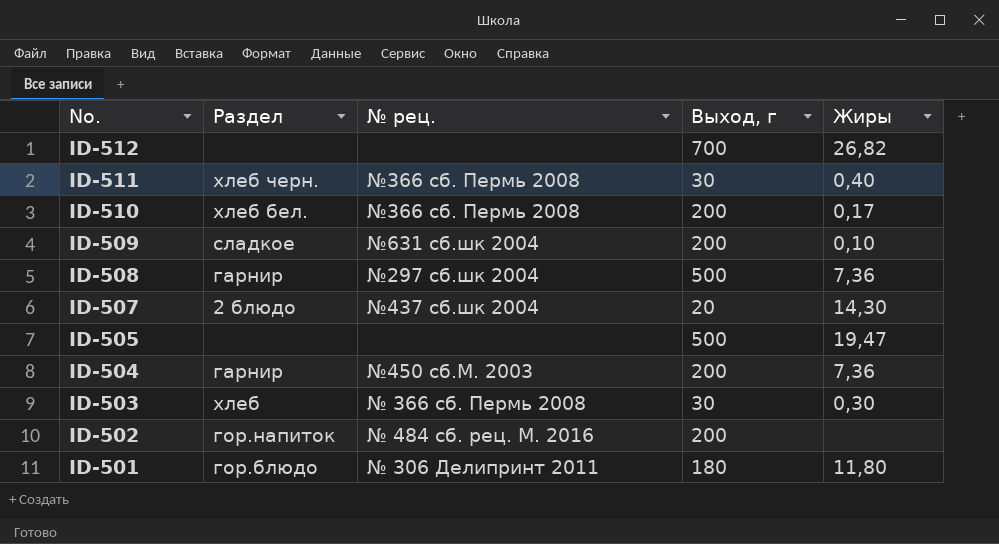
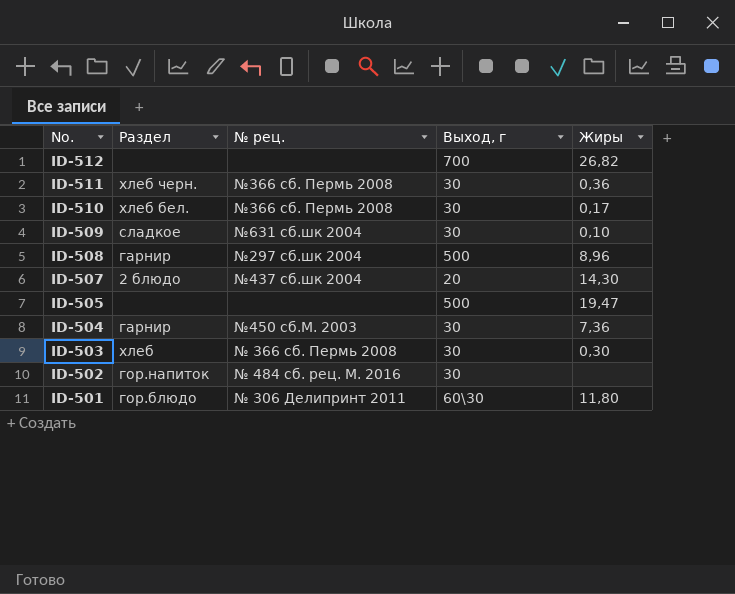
ID-511 | Жиры: 0,40 -> 0,36
ID-510 | Выход, г: 200 -> 30
ID-509 | Выход, г: 200 -> 30
ID-508 | Жиры: 7,36 -> 8,96
ID-504 | Выход, г: 200 -> 30
ID-502 | Выход, г: 200 -> 30
ID-501 | Выход, г: 180 -> 60\30

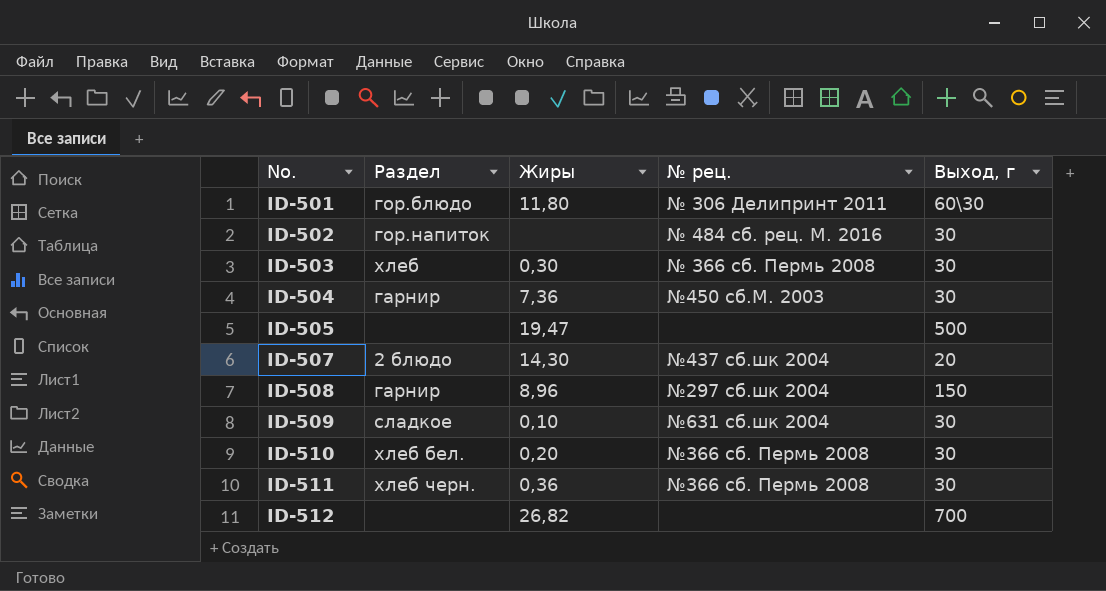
row order: No. descending -> No. ascending
column Жиры | position: 5 -> 3
ID-508 | Выход, г: 500 -> 150
ID-510 | Жиры: 0,17 -> 0,20

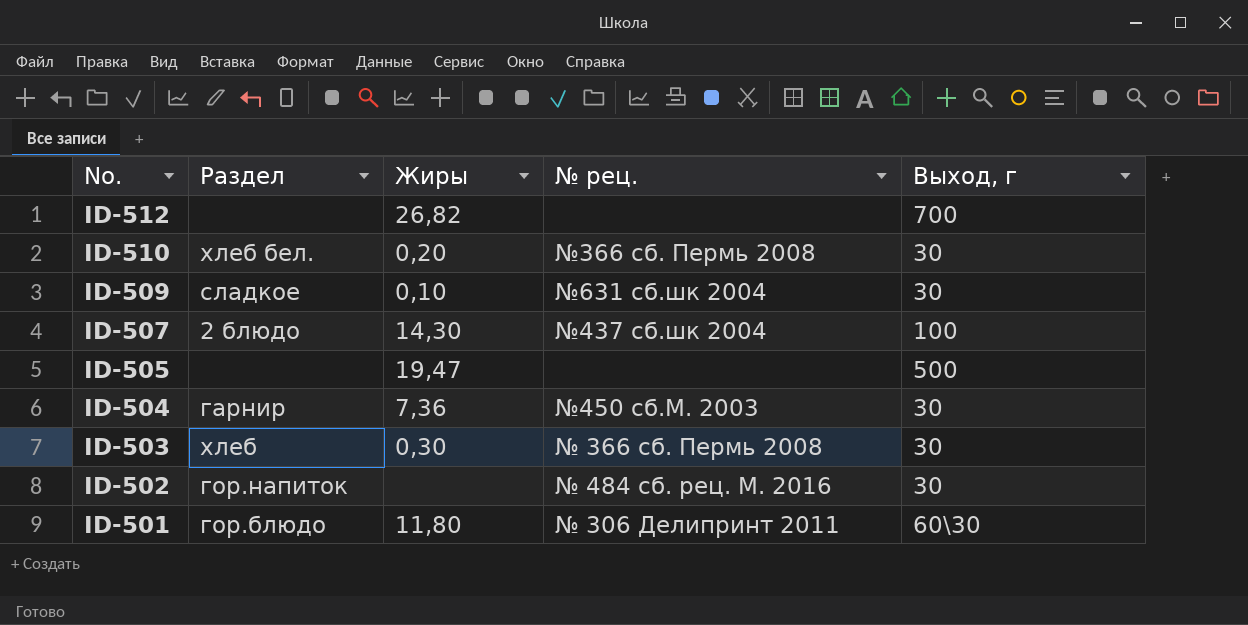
row order: No. ascending -> No. descending
row ID-508: гарнир | 8,96 | №297 сб.шк 2004 | 150 -> none
row ID-511: хлеб черн. | 0,36 | №366 сб. Пермь 2008 | 30 -> none
ID-507 | Выход, г: 20 -> 100

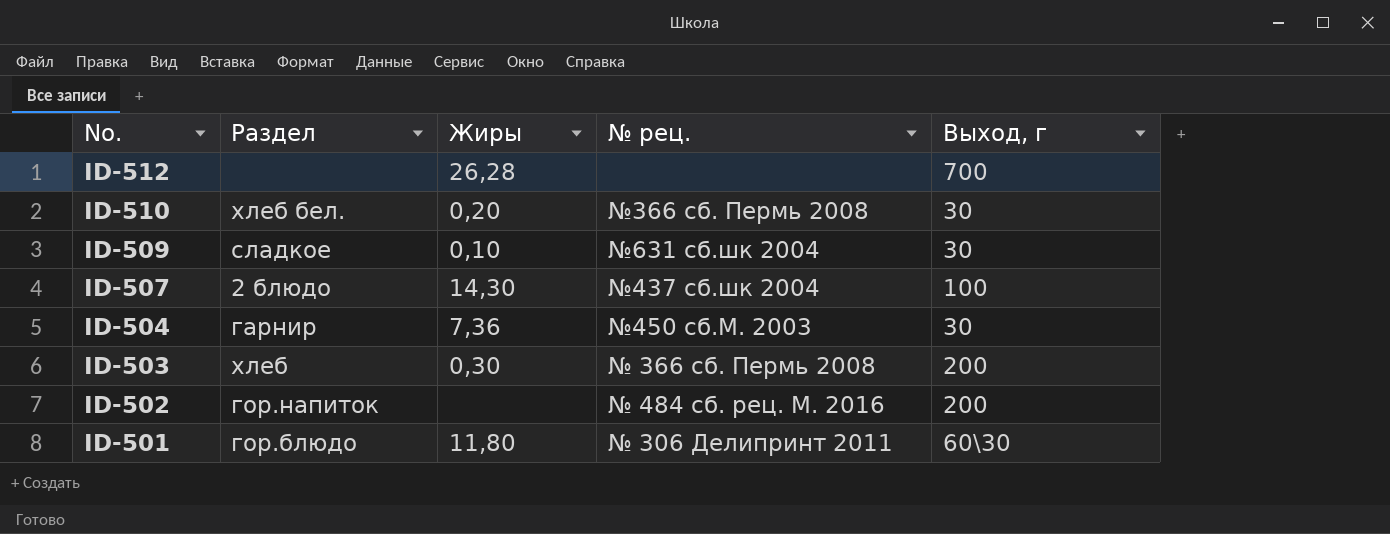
row ID-505: none | 19,47 | none | 500 -> none
ID-512 | Жиры: 26,82 -> 26,28
ID-503 | Выход, г: 30 -> 200
ID-502 | Выход, г: 30 -> 200

